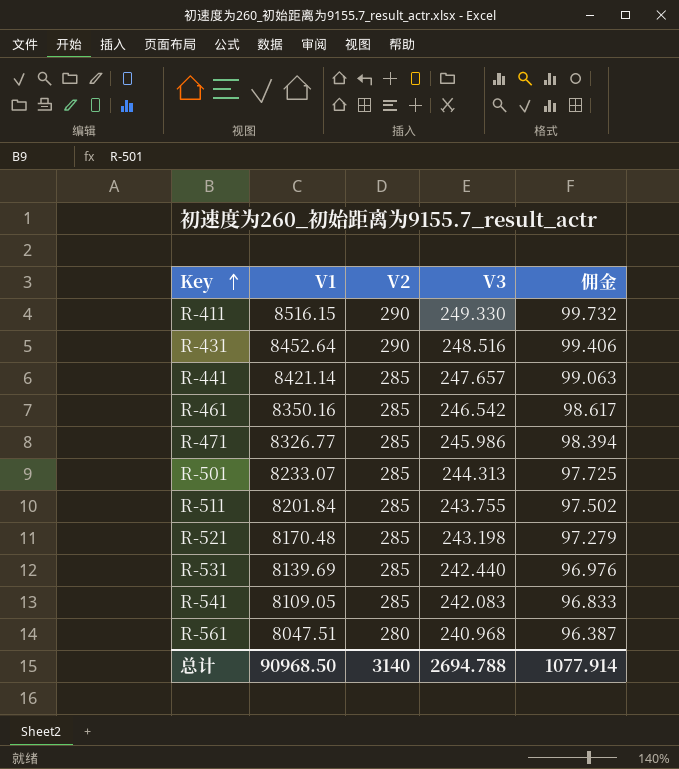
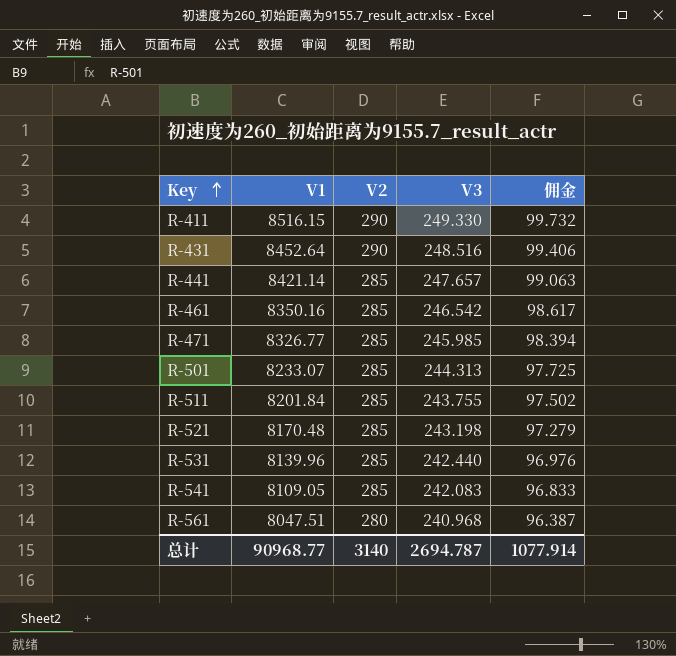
R-471 | V3: 245.986 -> 245.985
R-531 | V1: 8139.69 -> 8139.96
总计 | V1: 90968.50 -> 90968.77
总计 | V3: 2694.788 -> 2694.787

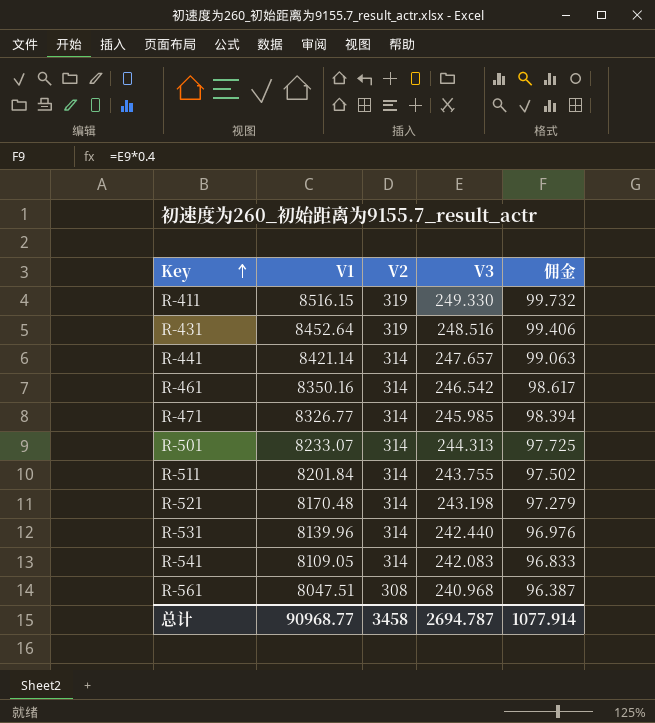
R-411 | V2: 290 -> 319
R-431 | V2: 290 -> 319
R-441 | V2: 285 -> 314
R-461 | V2: 285 -> 314
R-471 | V2: 285 -> 314
R-501 | V2: 285 -> 314
R-511 | V2: 285 -> 314
R-521 | V2: 285 -> 314
R-531 | V2: 285 -> 314
R-541 | V2: 285 -> 314
R-561 | V2: 280 -> 308
总计 | V2: 3140 -> 3458

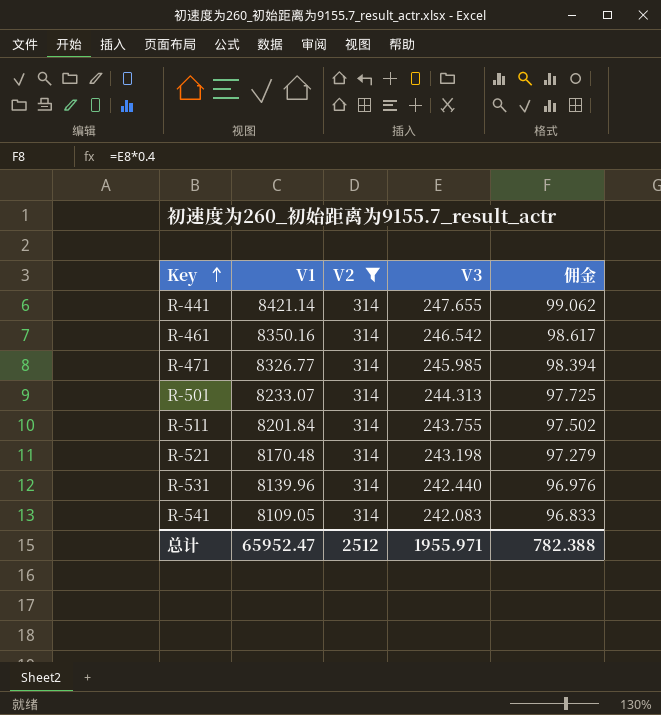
filter: none -> V2 = 314
R-441 | V3: 247.657 -> 247.655
R-441 | 佣金: 99.063 -> 99.062
总计 | V1: 90968.77 -> 65952.47
总计 | V2: 3458 -> 2512
总计 | V3: 2694.787 -> 1955.971
总计 | 佣金: 1077.914 -> 782.388

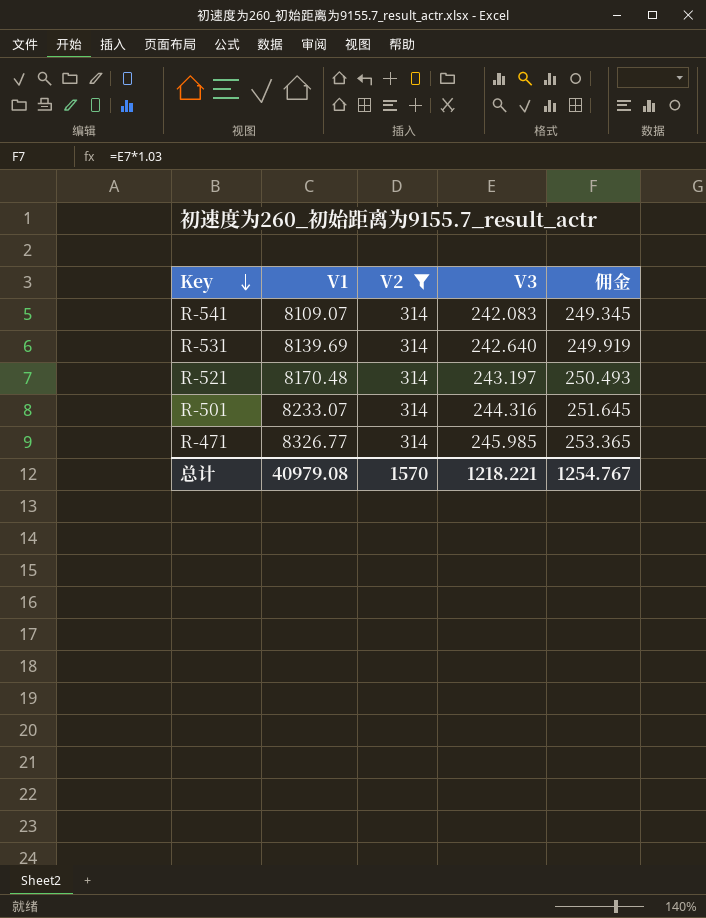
row order: Key ascending -> Key descending
column 佣金 | formula: [V3] * 0.4 -> [V3] * 1.03
row R-441: 8421.14 | 314 | 247.655 | 99.062 -> none
row R-461: 8350.16 | 314 | 246.542 | 98.617 -> none
row R-511: 8201.84 | 314 | 243.755 | 97.502 -> none
R-541 | V1: 8109.05 -> 8109.07
R-531 | V1: 8139.96 -> 8139.69
R-531 | V3: 242.440 -> 242.640
R-521 | V3: 243.198 -> 243.197
R-501 | V3: 244.313 -> 244.316
总计 | V1: 65952.47 -> 40979.08
总计 | V2: 2512 -> 1570
总计 | V3: 1955.971 -> 1218.221
总计 | 佣金: 782.388 -> 1254.767

